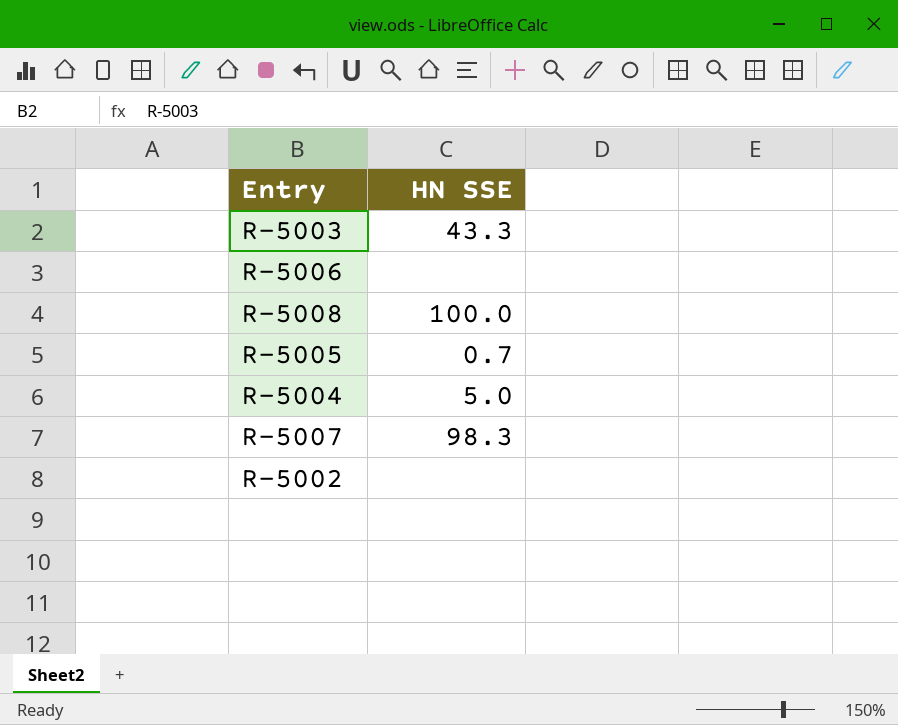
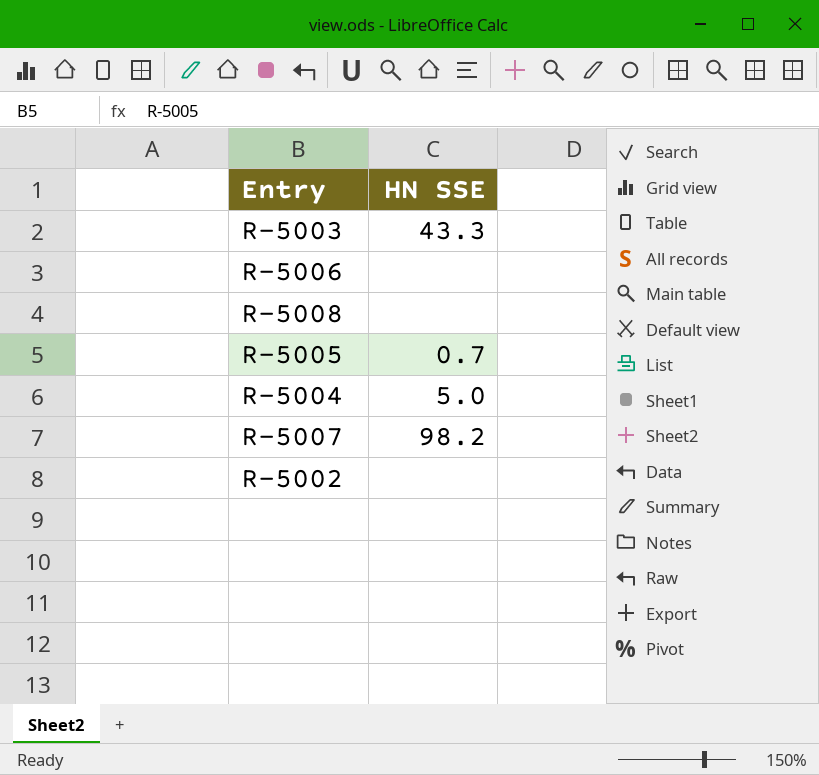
R-5008 | HN SSE: 100.0 -> none
R-5007 | HN SSE: 98.3 -> 98.2

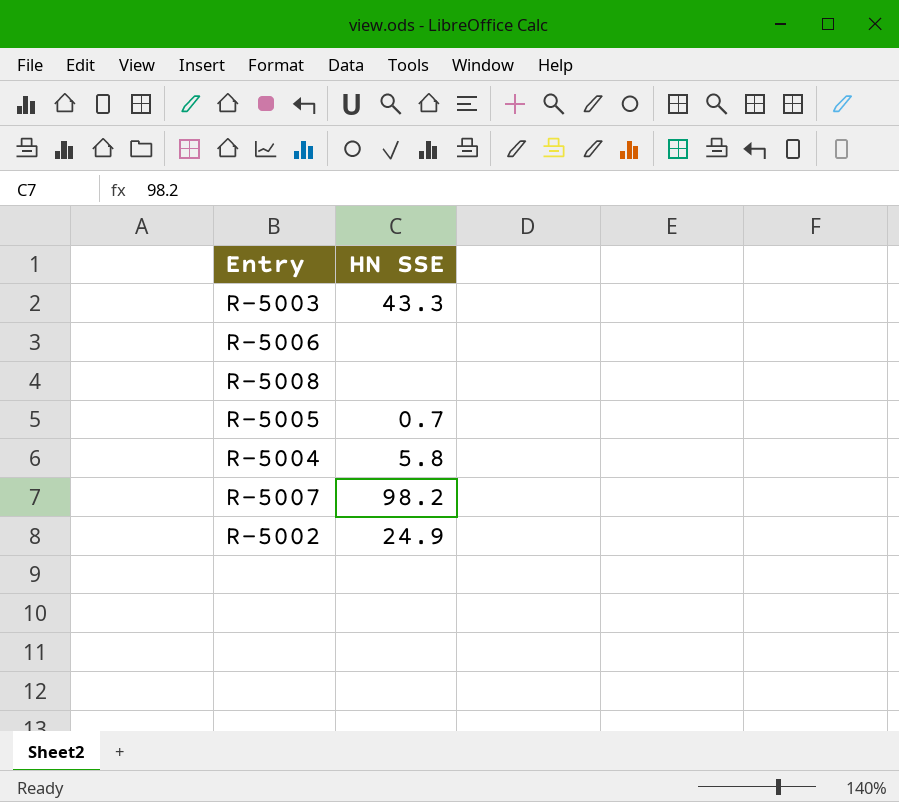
R-5004 | HN SSE: 5.0 -> 5.8
R-5002 | HN SSE: none -> 24.9

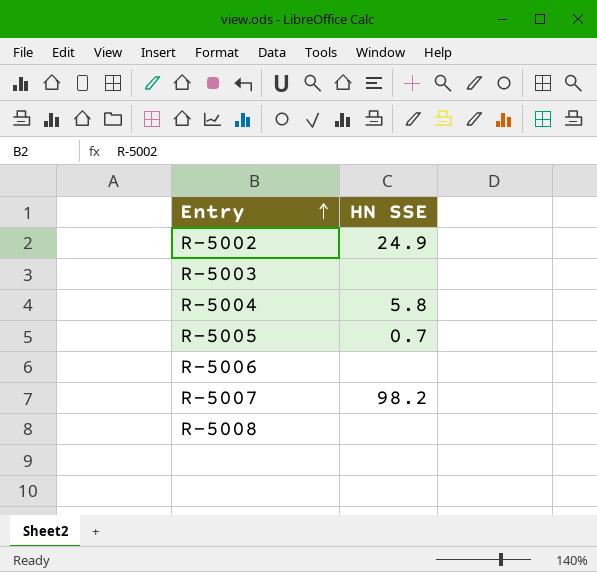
row order: none -> Entry ascending
R-5003 | HN SSE: 43.3 -> none

